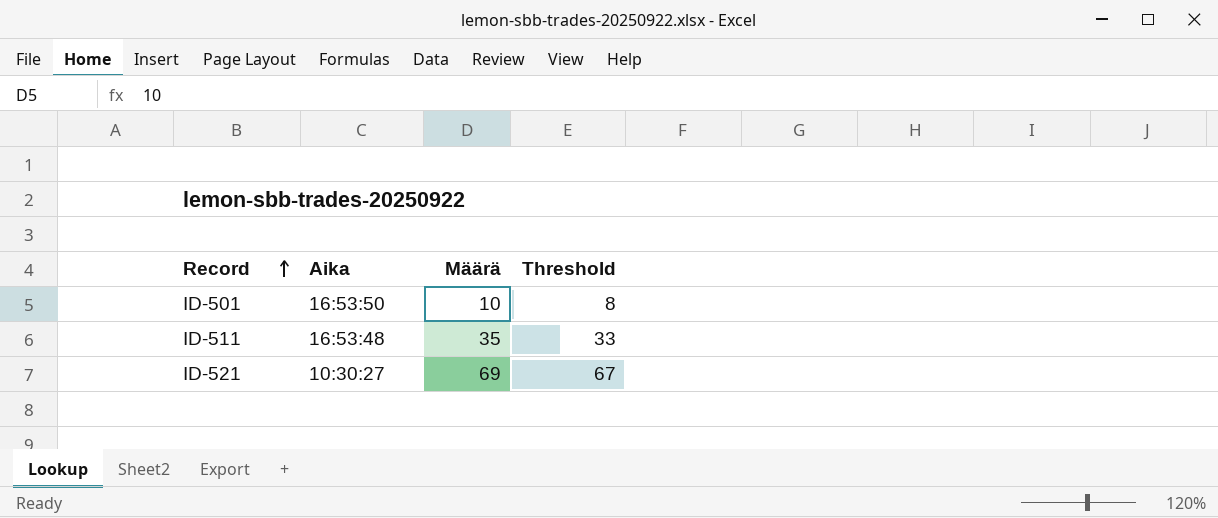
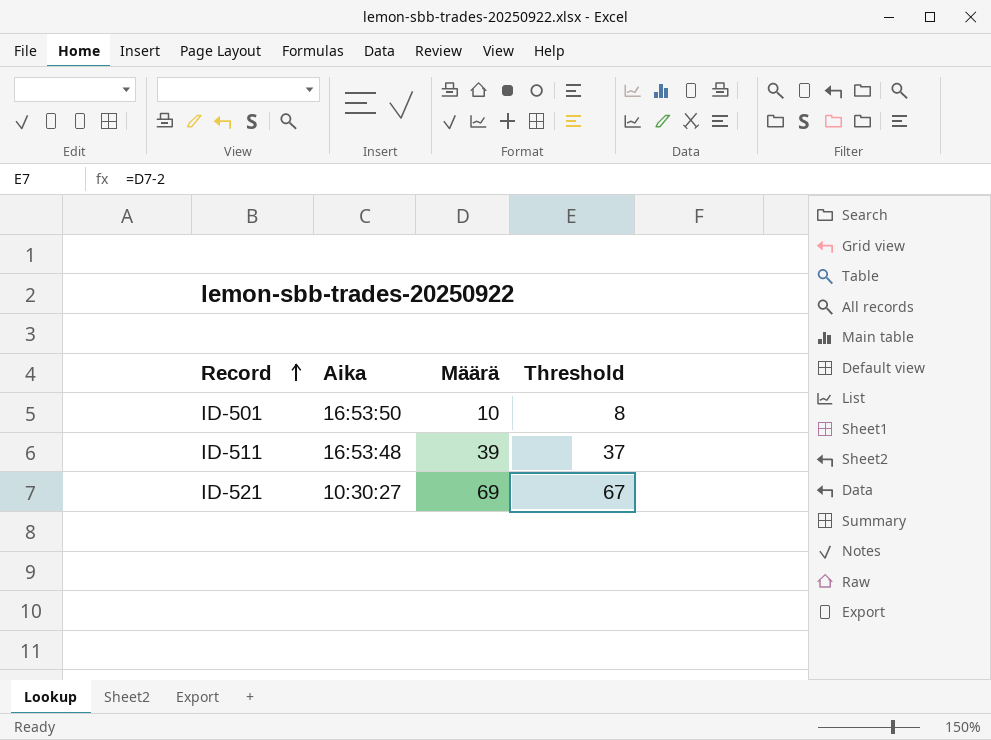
ID-511 | Määrä: 35 -> 39
ID-511 | Threshold: 33 -> 37

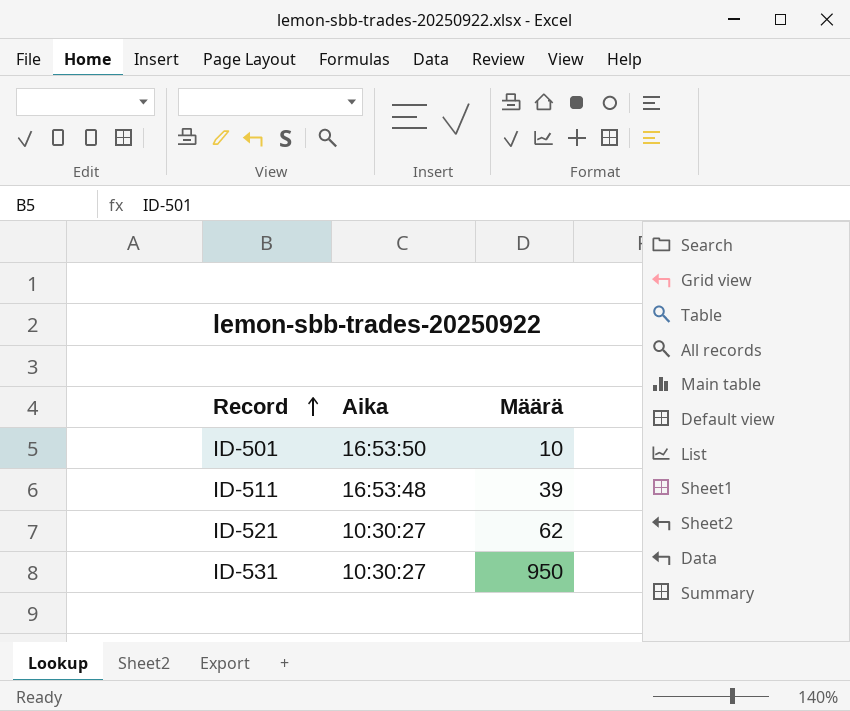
column Threshold | formula: [Määrä] - 2 -> none
ID-521 | Määrä: 69 -> 62
row ID-531: none -> 10:30:27 | 950

